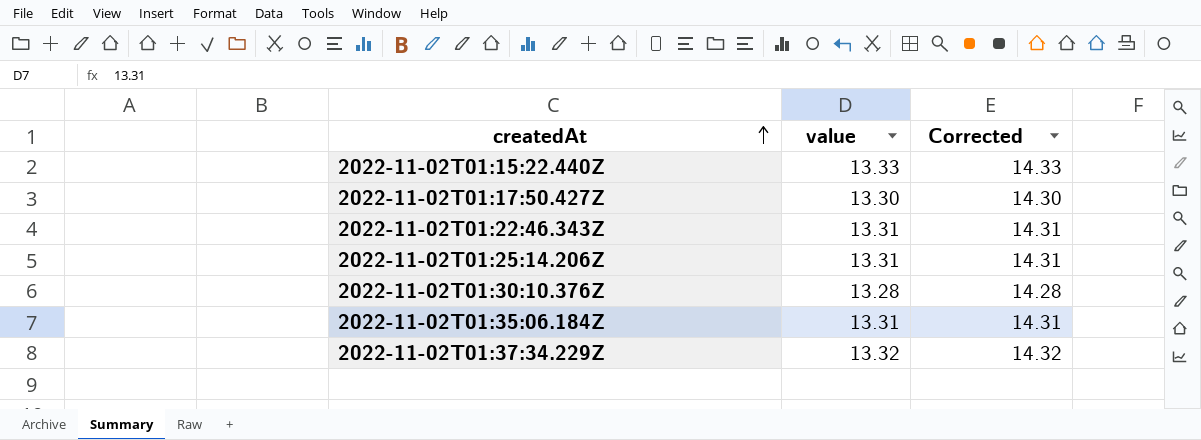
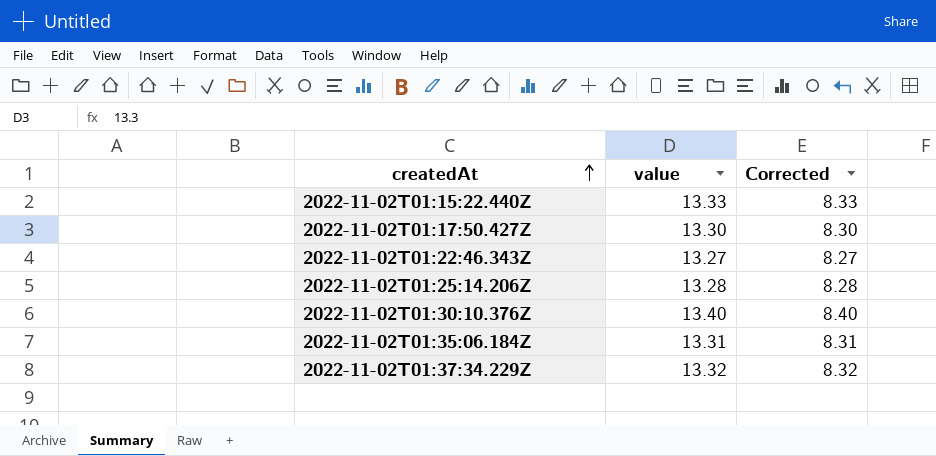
column Corrected | formula: [value] + 1 -> [value] - 5
2022-11-02T01:22:46.343Z | value: 13.31 -> 13.27
2022-11-02T01:25:14.206Z | value: 13.31 -> 13.28
2022-11-02T01:30:10.376Z | value: 13.28 -> 13.40

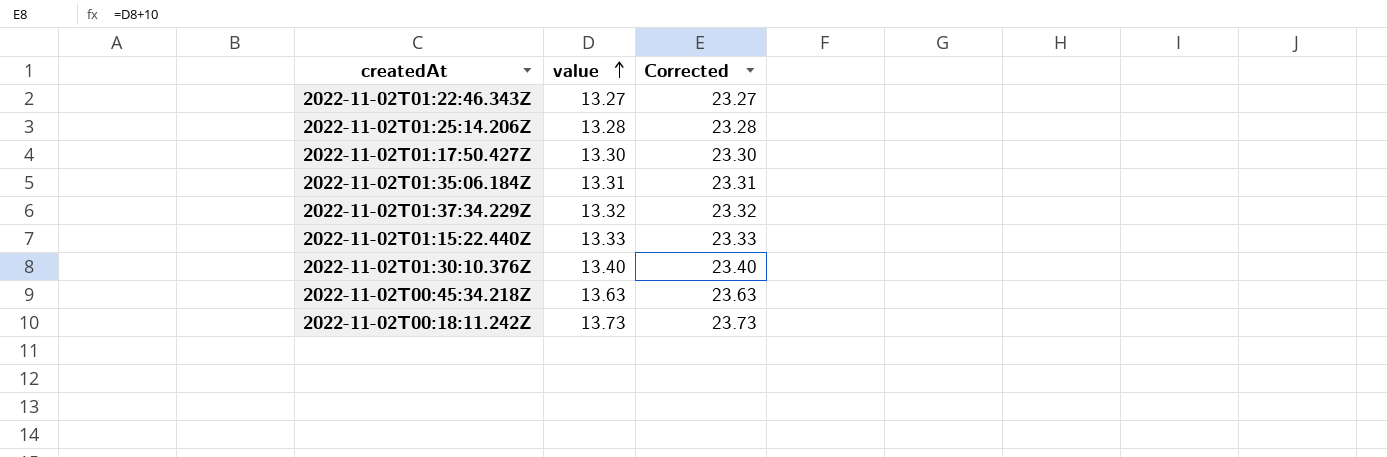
row order: createdAt ascending -> value ascending
column Corrected | formula: [value] - 5 -> [value] + 10
row 2022-11-02T00:45:34.218Z: none -> 13.63 | 23.63
row 2022-11-02T00:18:11.242Z: none -> 13.73 | 23.73

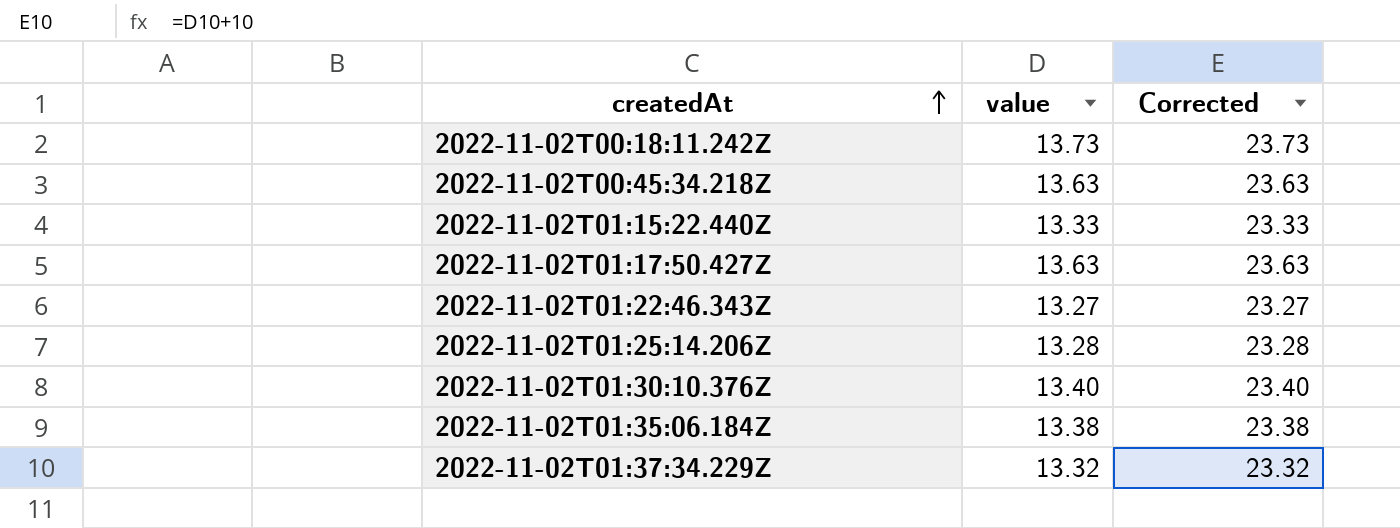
row order: value ascending -> createdAt ascending
2022-11-02T01:17:50.427Z | value: 13.30 -> 13.63
2022-11-02T01:17:50.427Z | Corrected: 23.30 -> 23.63
2022-11-02T01:35:06.184Z | value: 13.31 -> 13.38
2022-11-02T01:35:06.184Z | Corrected: 23.31 -> 23.38

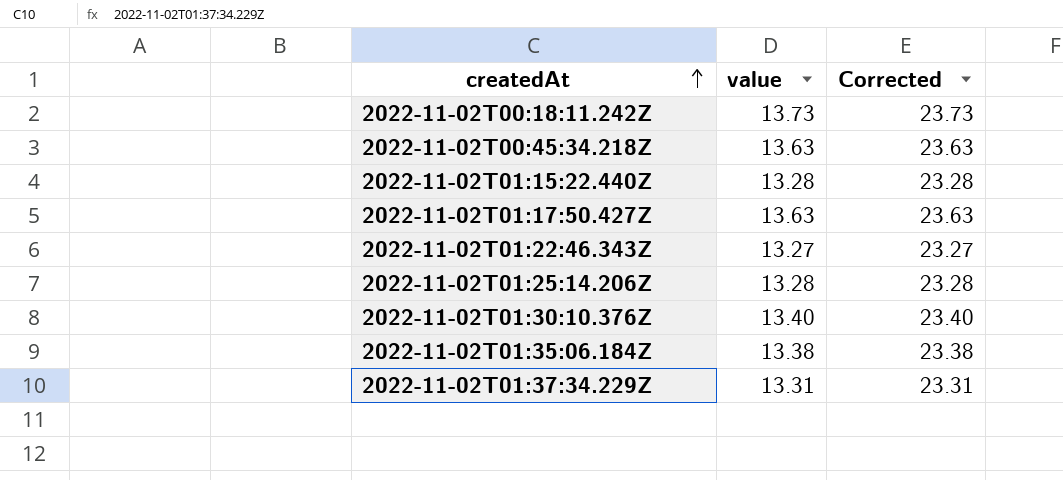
2022-11-02T01:15:22.440Z | value: 13.33 -> 13.28
2022-11-02T01:15:22.440Z | Corrected: 23.33 -> 23.28
2022-11-02T01:37:34.229Z | value: 13.32 -> 13.31
2022-11-02T01:37:34.229Z | Corrected: 23.32 -> 23.31

